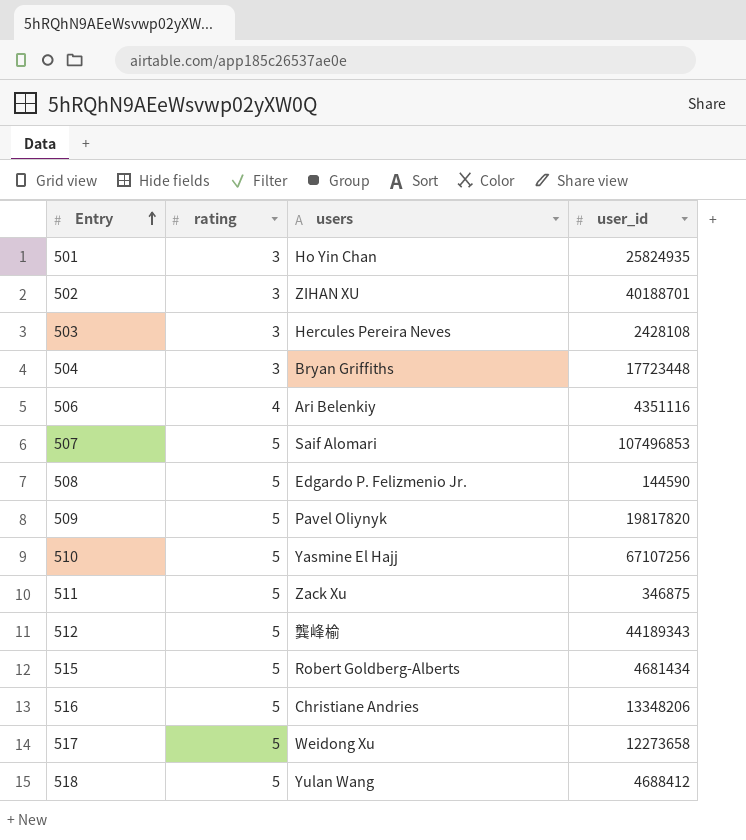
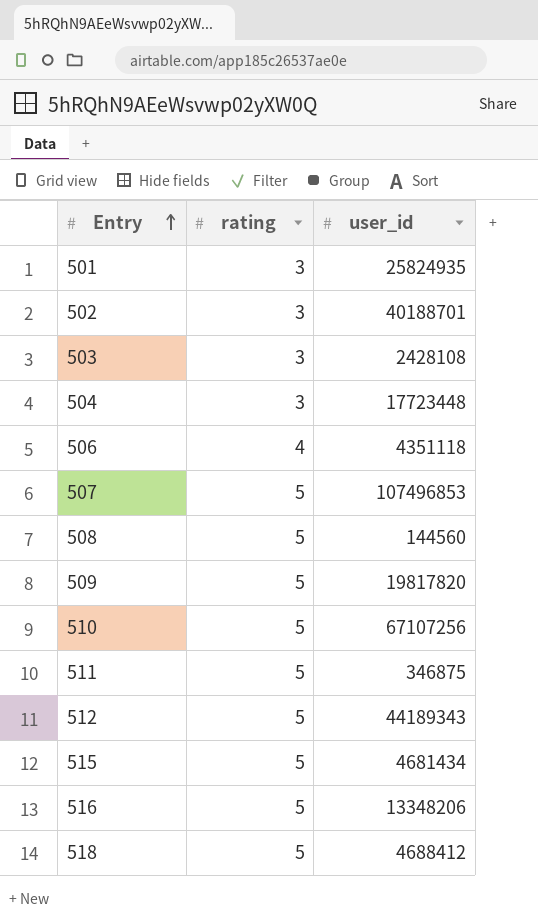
column users | position: 3 -> none
row 517: 5 | Weidong Xu | 12273658 -> none
506 | user_id: 4351116 -> 4351118
508 | user_id: 144590 -> 144560

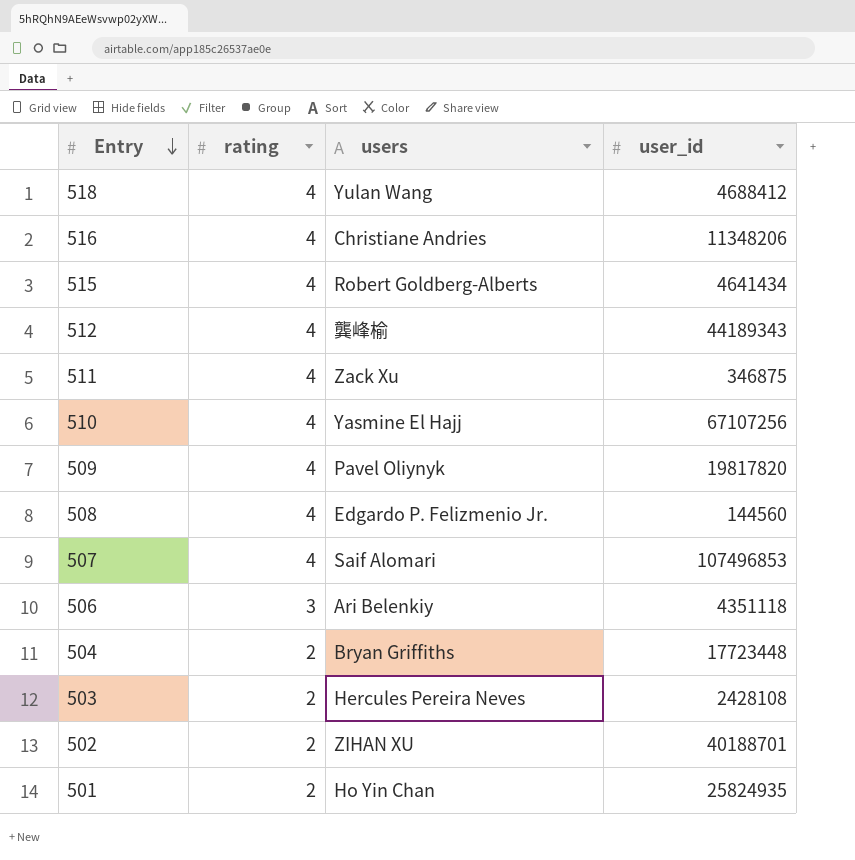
row order: Entry ascending -> Entry descending
column users | position: none -> 3
518 | rating: 5 -> 4
516 | rating: 5 -> 4
516 | user_id: 13348206 -> 11348206
515 | rating: 5 -> 4
515 | user_id: 4681434 -> 4641434
512 | rating: 5 -> 4
511 | rating: 5 -> 4
510 | rating: 5 -> 4
509 | rating: 5 -> 4
508 | rating: 5 -> 4
507 | rating: 5 -> 4
506 | rating: 4 -> 3
504 | rating: 3 -> 2
503 | rating: 3 -> 2
502 | rating: 3 -> 2
501 | rating: 3 -> 2

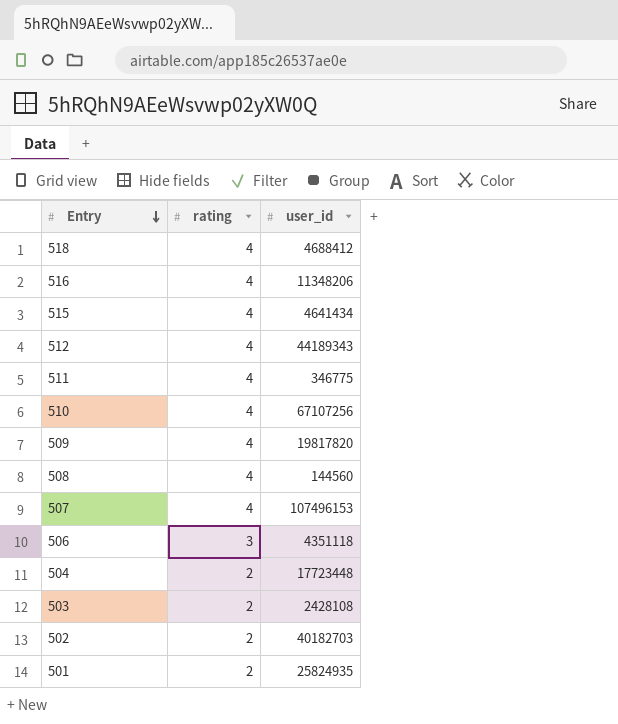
column users | position: 3 -> none
511 | user_id: 346875 -> 346775
507 | user_id: 107496853 -> 107496153
502 | user_id: 40188701 -> 40182703

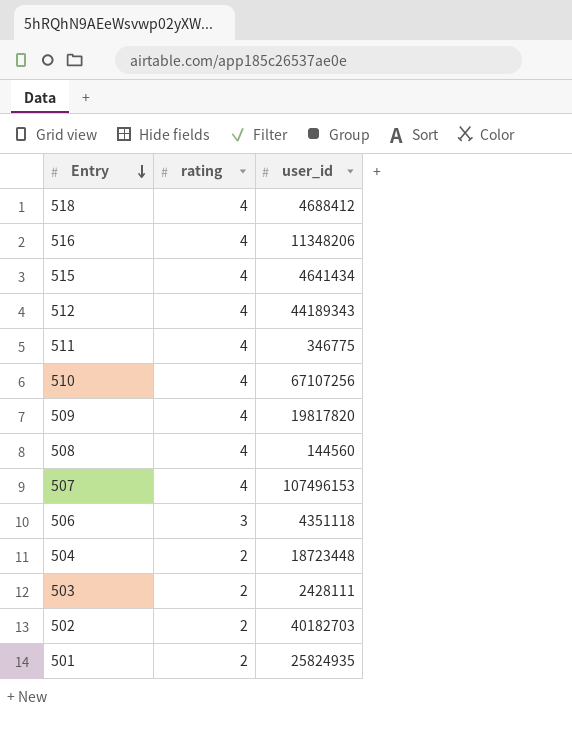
504 | user_id: 17723448 -> 18723448
503 | user_id: 2428108 -> 2428111

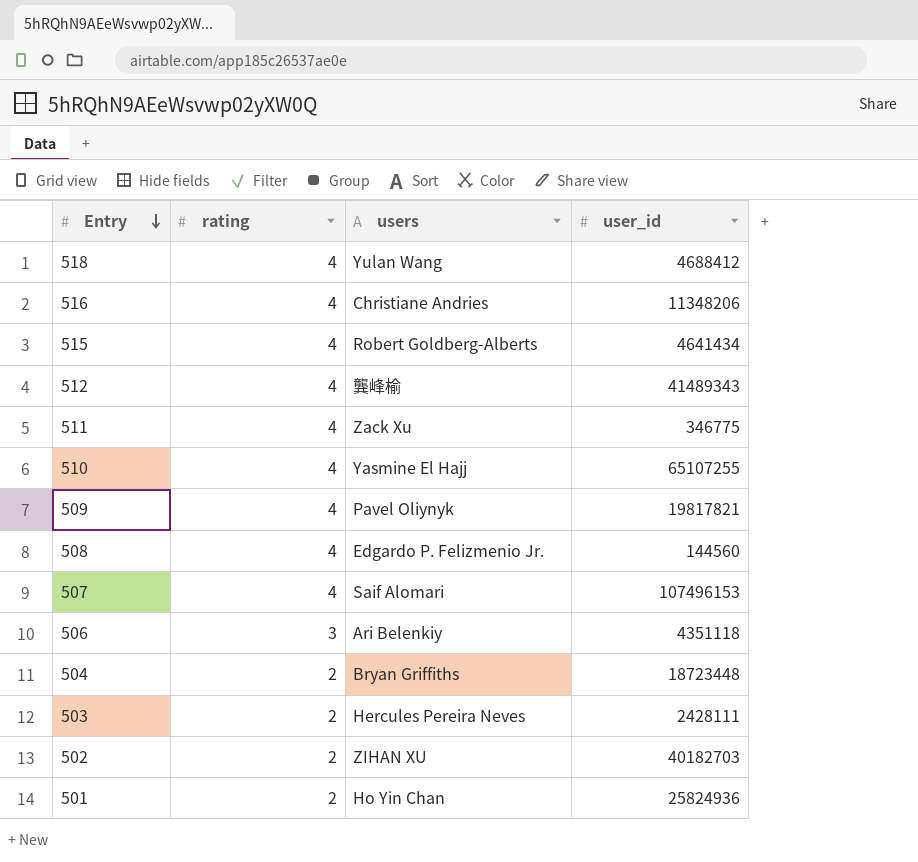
column users | position: none -> 3
512 | user_id: 44189343 -> 41489343
510 | user_id: 67107256 -> 65107255
509 | user_id: 19817820 -> 19817821
501 | user_id: 25824935 -> 25824936

